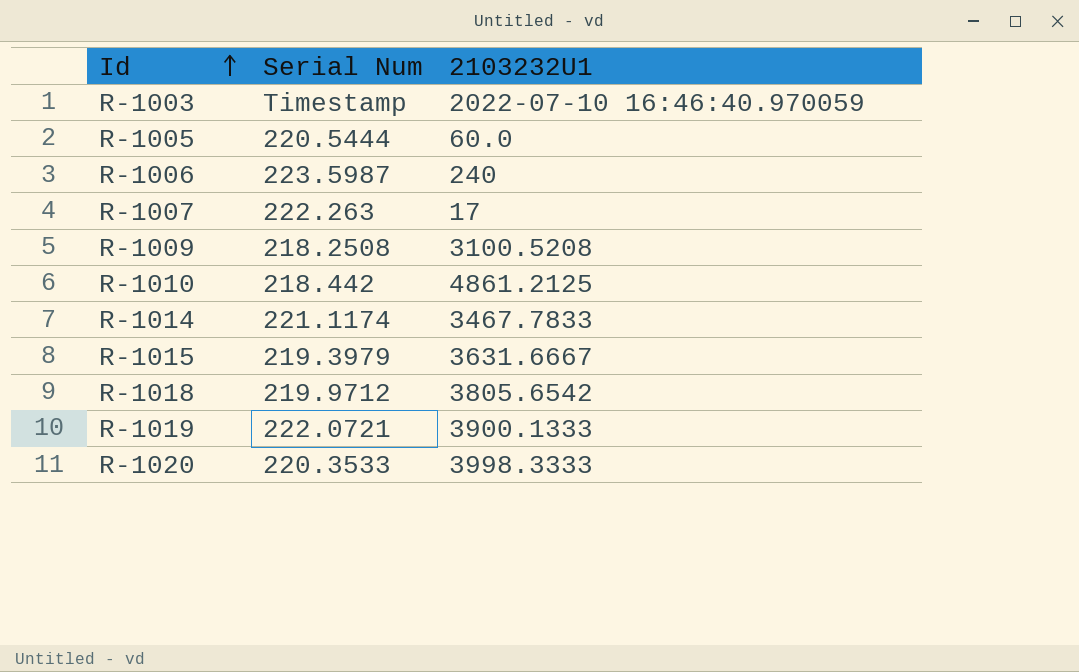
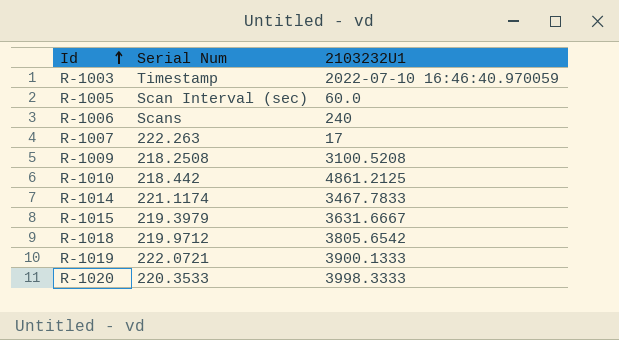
R-1005 | Serial Num: 220.5444 -> Scan Interval (sec)
R-1006 | Serial Num: 223.5987 -> Scans

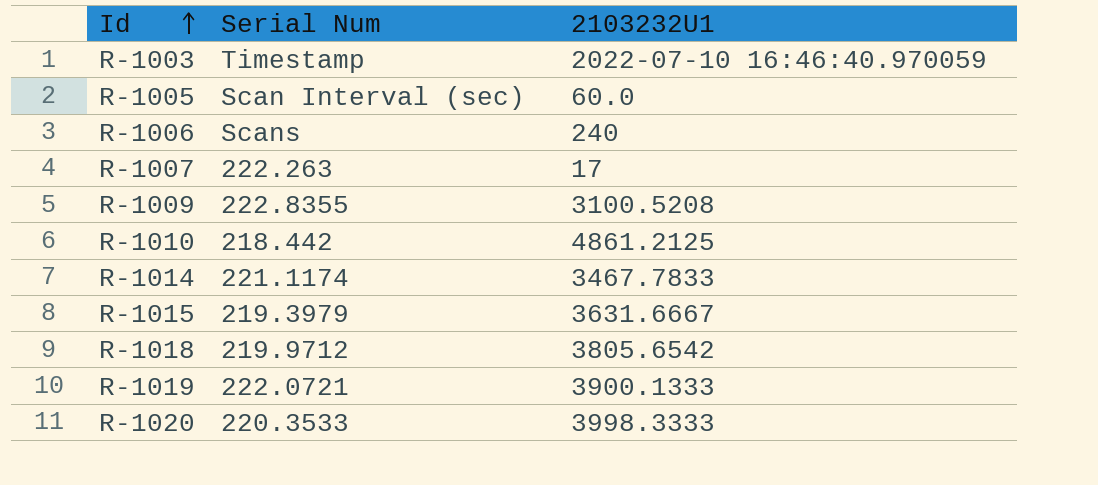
R-1009 | Serial Num: 218.2508 -> 222.8355

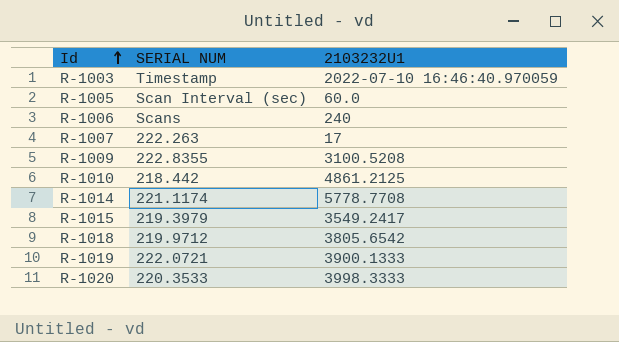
column name: Serial Num -> SERIAL NUM
R-1014 | 2103232U1: 3467.7833 -> 5778.7708
R-1015 | 2103232U1: 3631.6667 -> 3549.2417

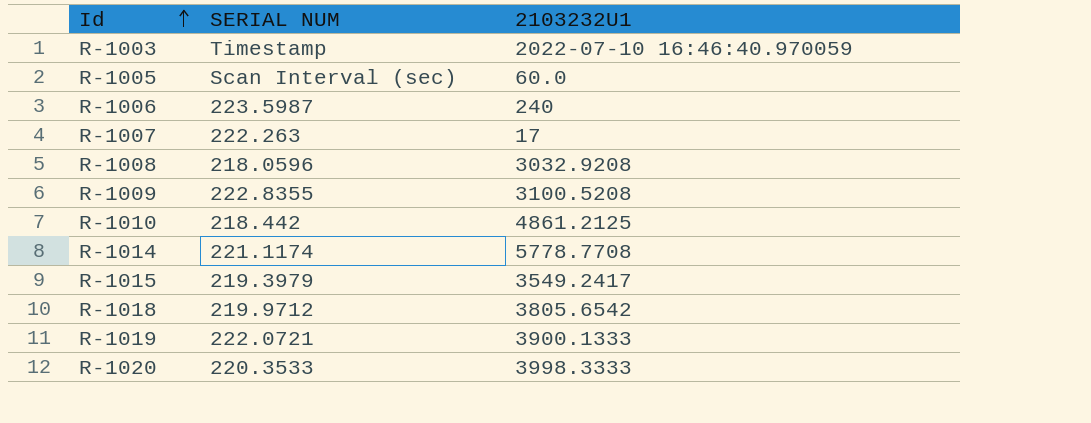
R-1006 | SERIAL NUM: Scans -> 223.5987
row R-1008: none -> 218.0596 | 3032.9208

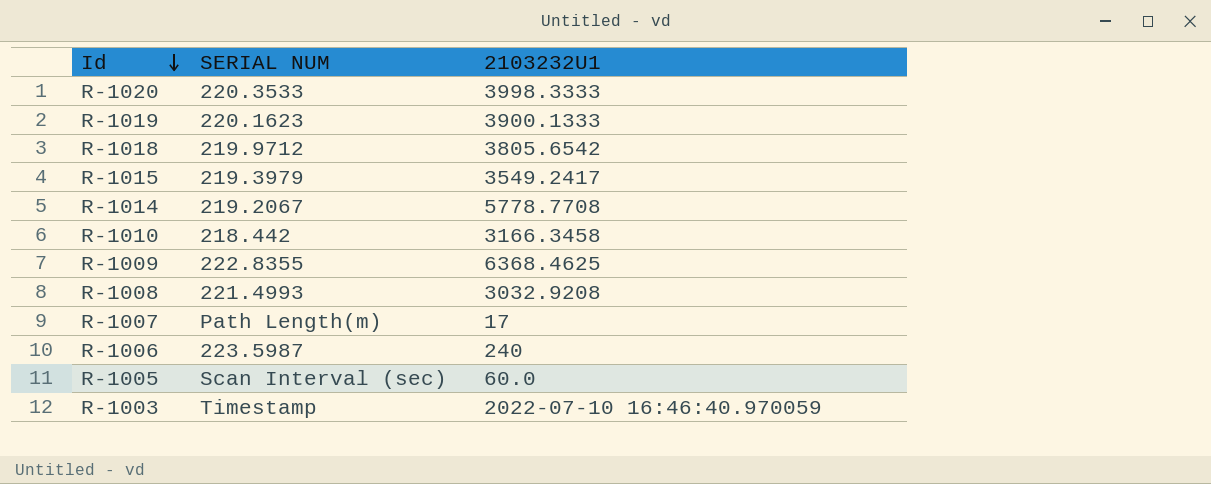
row order: Id ascending -> Id descending
R-1019 | SERIAL NUM: 222.0721 -> 220.1623
R-1014 | SERIAL NUM: 221.1174 -> 219.2067
R-1010 | 2103232U1: 4861.2125 -> 3166.3458
R-1009 | 2103232U1: 3100.5208 -> 6368.4625
R-1008 | SERIAL NUM: 218.0596 -> 221.4993
R-1007 | SERIAL NUM: 222.263 -> Path Length(m)

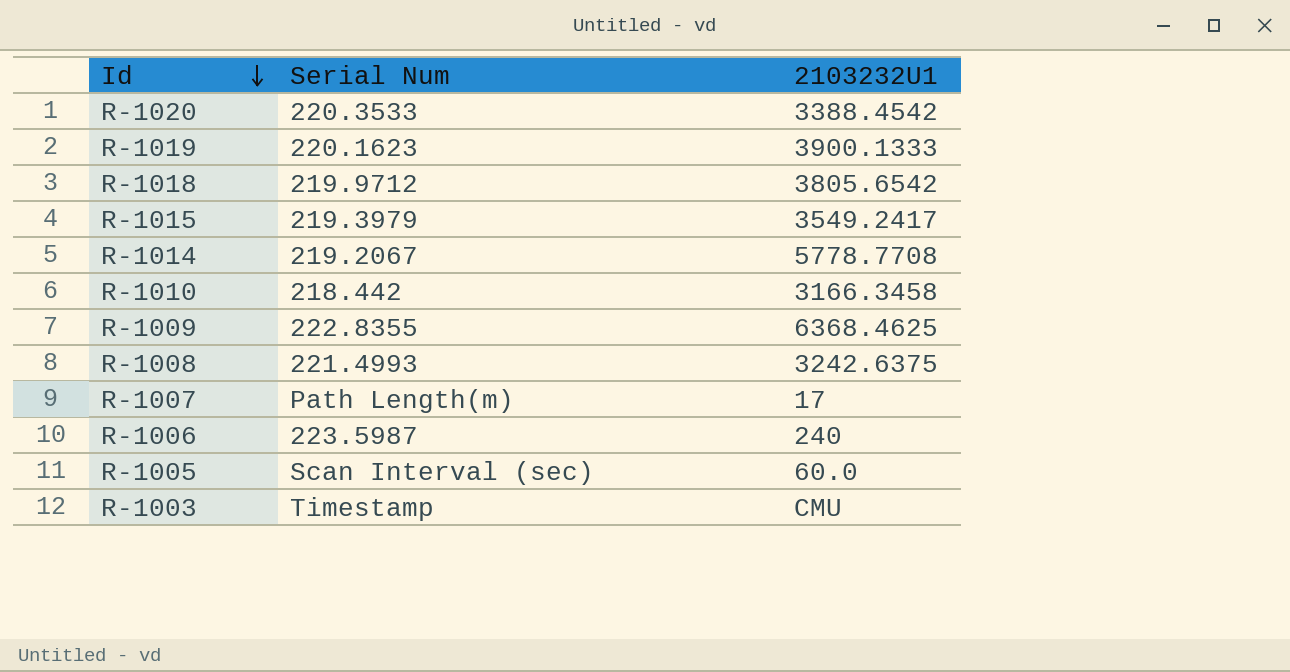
column name: SERIAL NUM -> Serial Num
R-1020 | 2103232U1: 3998.3333 -> 3388.4542
R-1008 | 2103232U1: 3032.9208 -> 3242.6375
R-1003 | 2103232U1: 2022-07-10 16:46:40.970059 -> CMU

